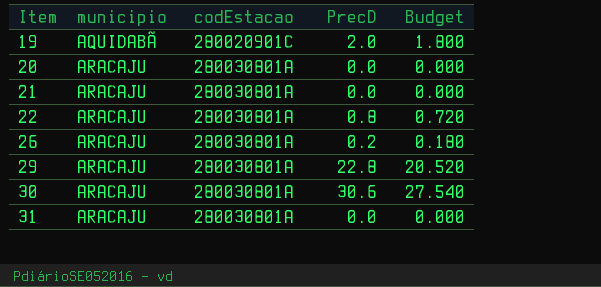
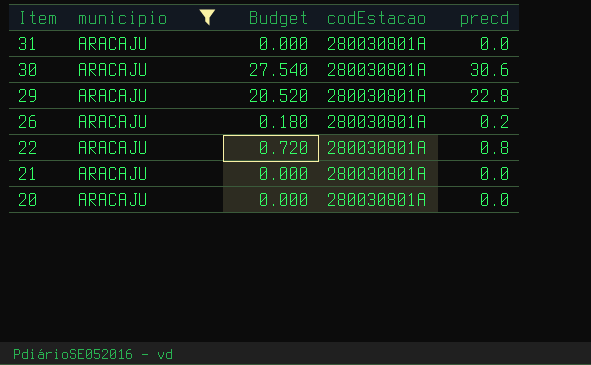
filter: none -> municipio = ARACAJU
row order: Item ascending -> Item descending
column Budget | position: 5 -> 3
column name: PrecD -> precd

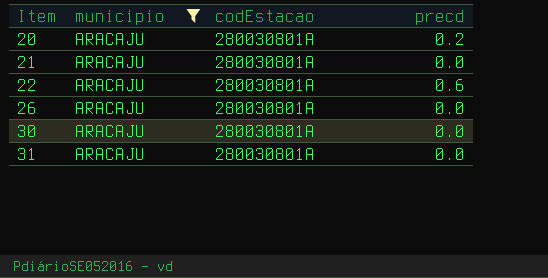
row order: Item descending -> Item ascending
column Budget | formula: [precd] * 0.9 -> none
row 29: ARACAJU | 20.520 | 280030801A | 22.8 -> none
20 | precd: 0.0 -> 0.2
22 | precd: 0.8 -> 0.6
26 | precd: 0.2 -> 0.0
30 | precd: 30.6 -> 0.0

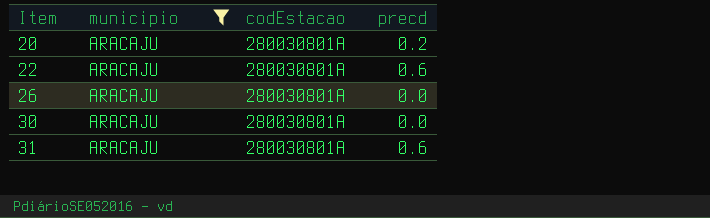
row 21: ARACAJU | 280030801A | 0.0 -> none
31 | precd: 0.0 -> 0.6

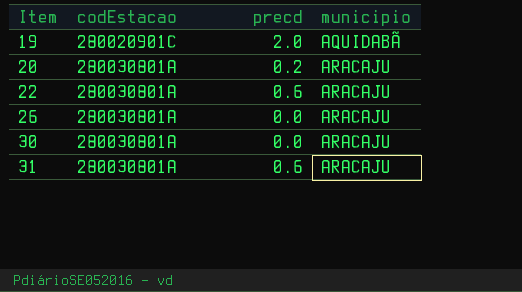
filter: municipio = ARACAJU -> none
column municipio | position: 2 -> 4

